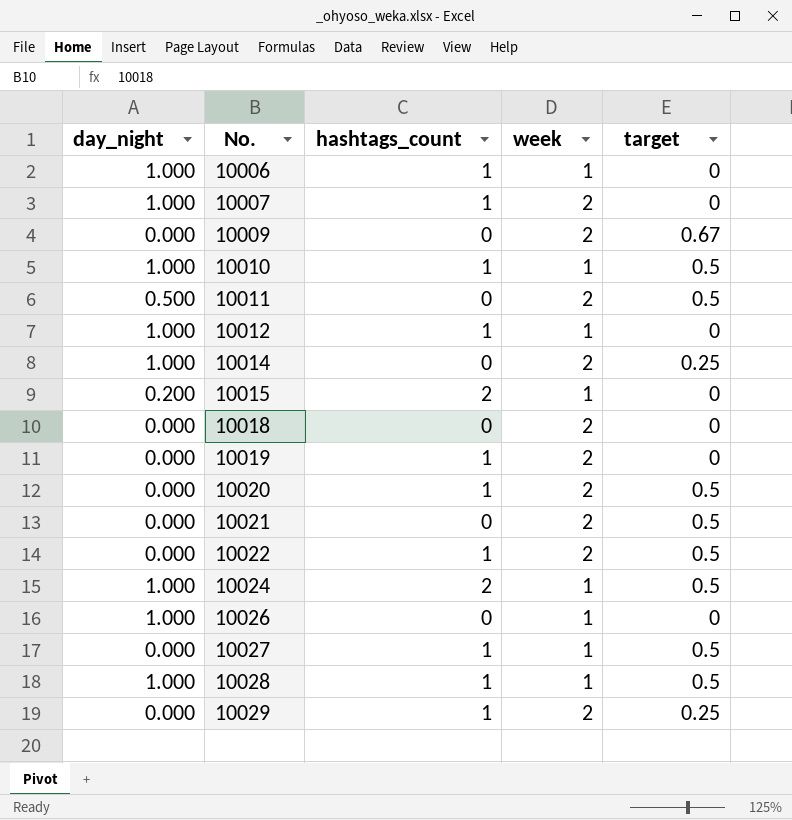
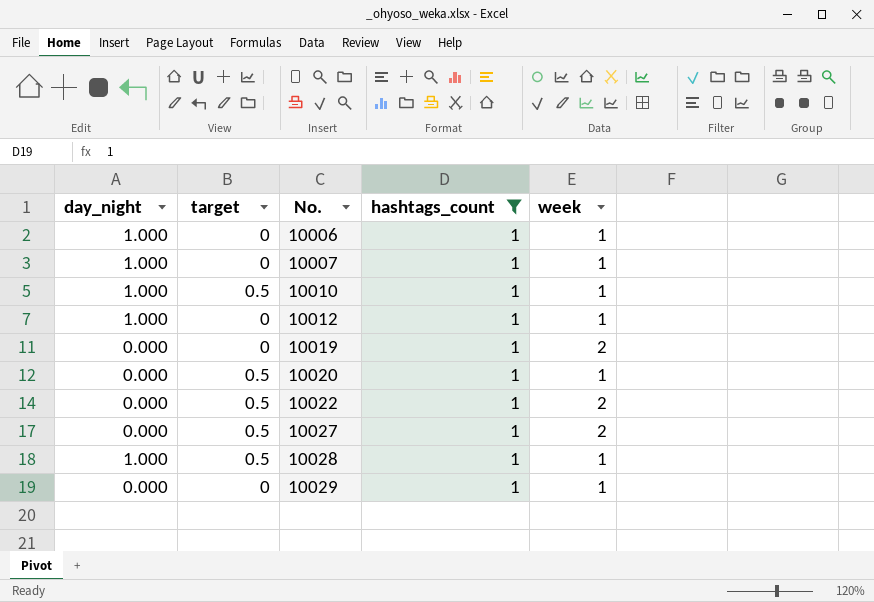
filter: none -> hashtags_count = 1
column target | position: 5 -> 2
10007 | week: 2 -> 1
10020 | week: 2 -> 1
10027 | week: 1 -> 2
10029 | target: 0.25 -> 0
10029 | week: 2 -> 1

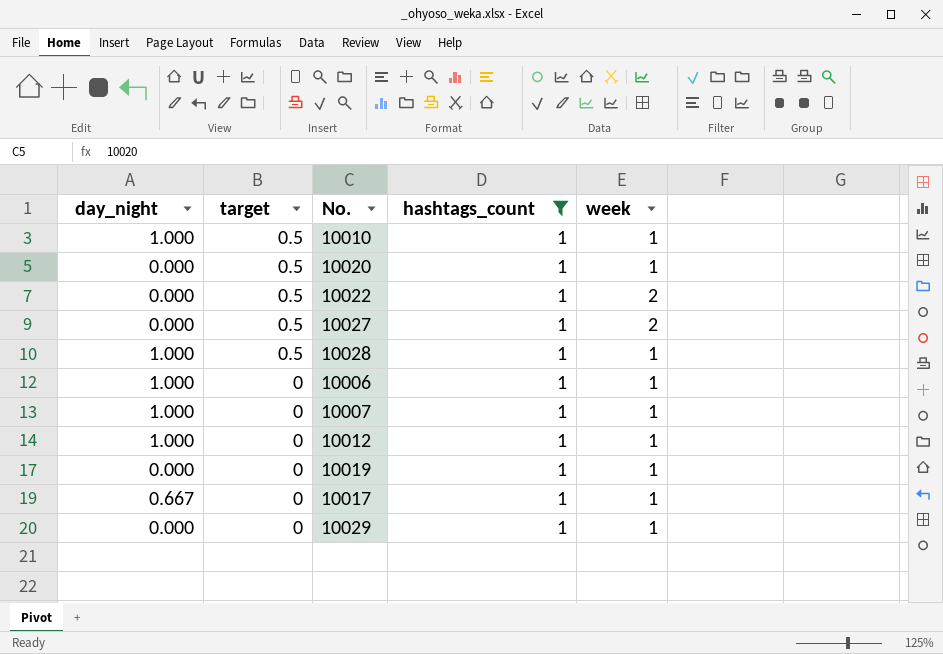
row order: No. ascending -> target descending
10019 | week: 2 -> 1
row 10017: none -> 0.667 | 0 | 1 | 1

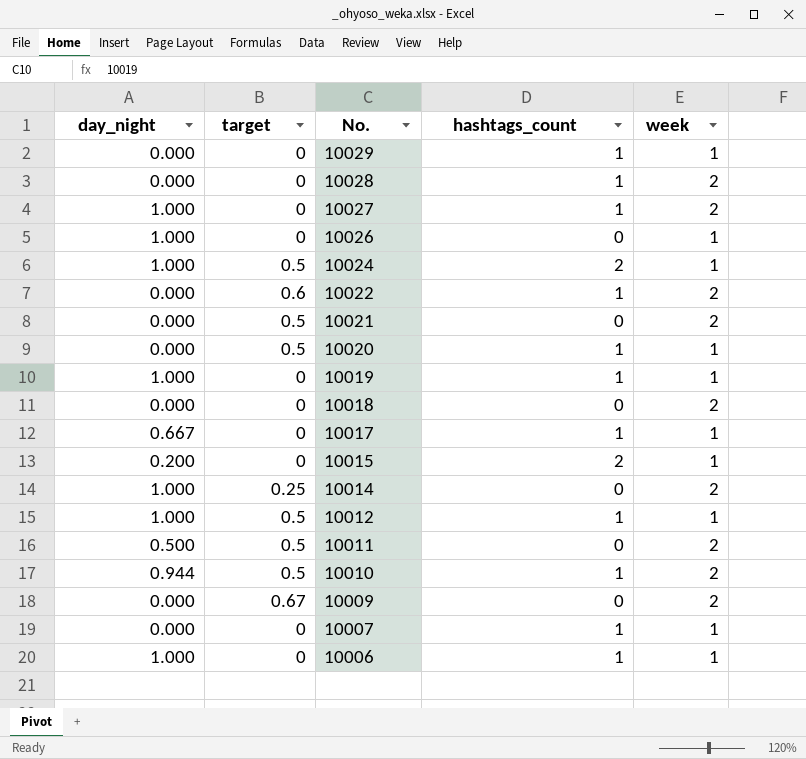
filter: hashtags_count = 1 -> none
row order: target descending -> No. descending
10028 | day_night: 1.000 -> 0.000
10028 | target: 0.5 -> 0
10028 | week: 1 -> 2
10027 | day_night: 0.000 -> 1.000
10027 | target: 0.5 -> 0
10022 | target: 0.5 -> 0.6
10019 | day_night: 0.000 -> 1.000
10012 | target: 0 -> 0.5
10010 | day_night: 1.000 -> 0.944
10010 | week: 1 -> 2
10007 | day_night: 1.000 -> 0.000

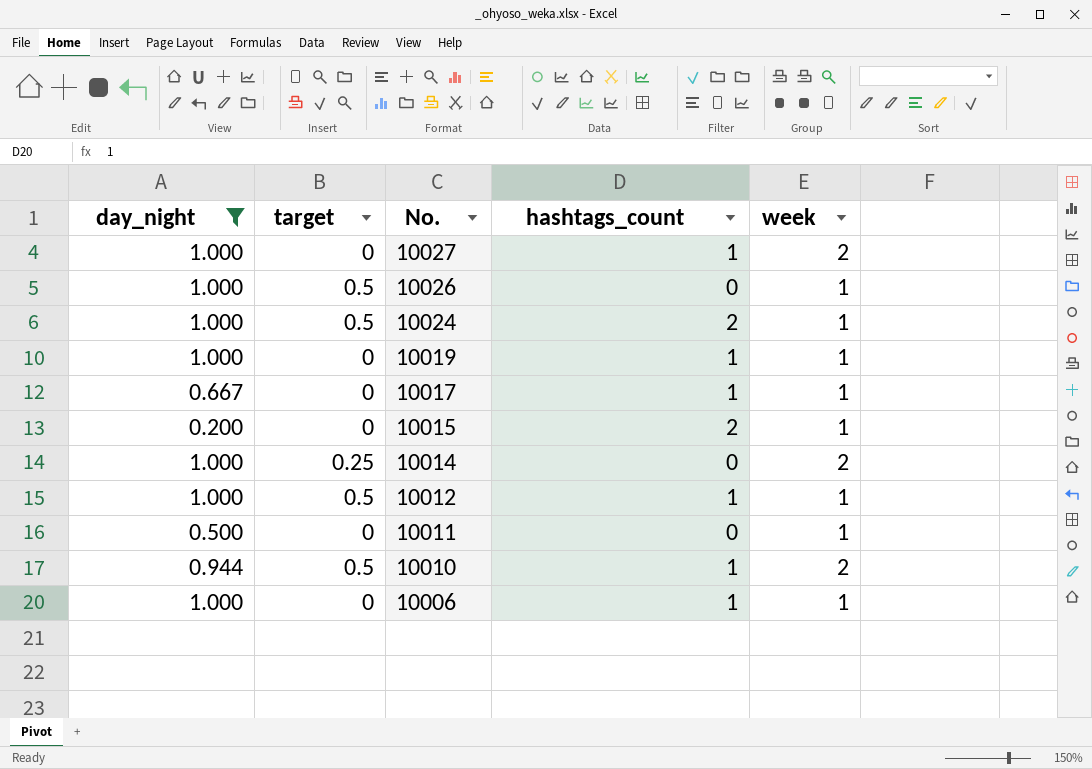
filter: none -> day_night != 0.000
10026 | target: 0 -> 0.5
10011 | target: 0.5 -> 0
10011 | week: 2 -> 1

